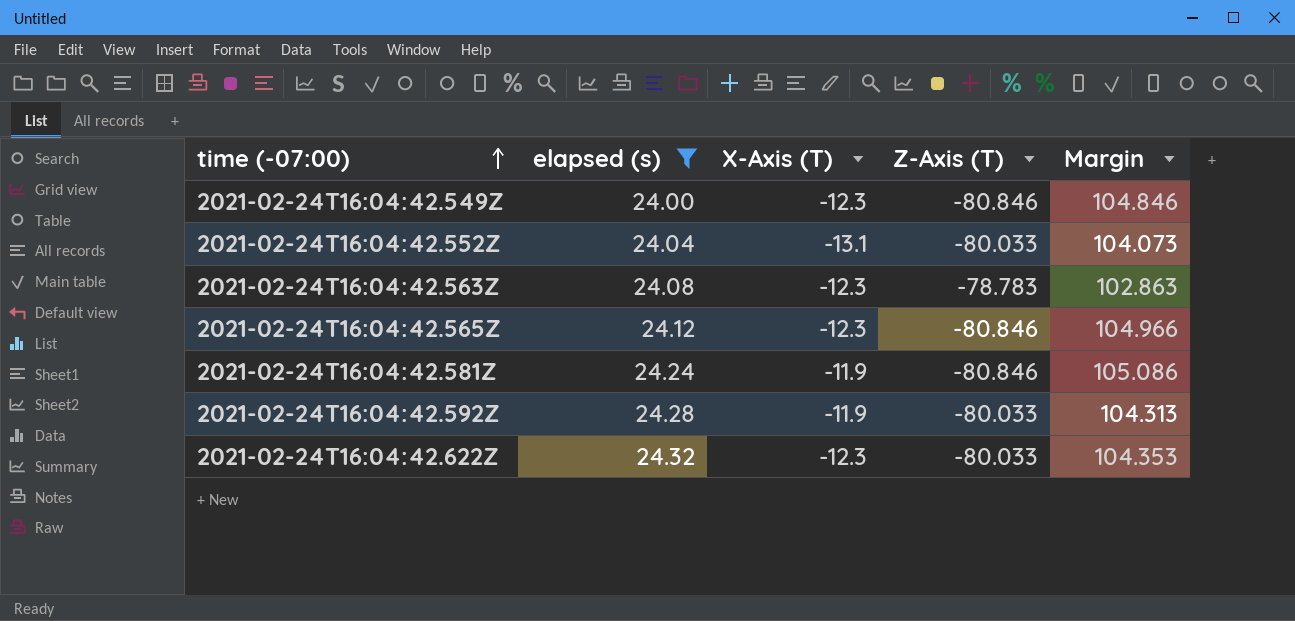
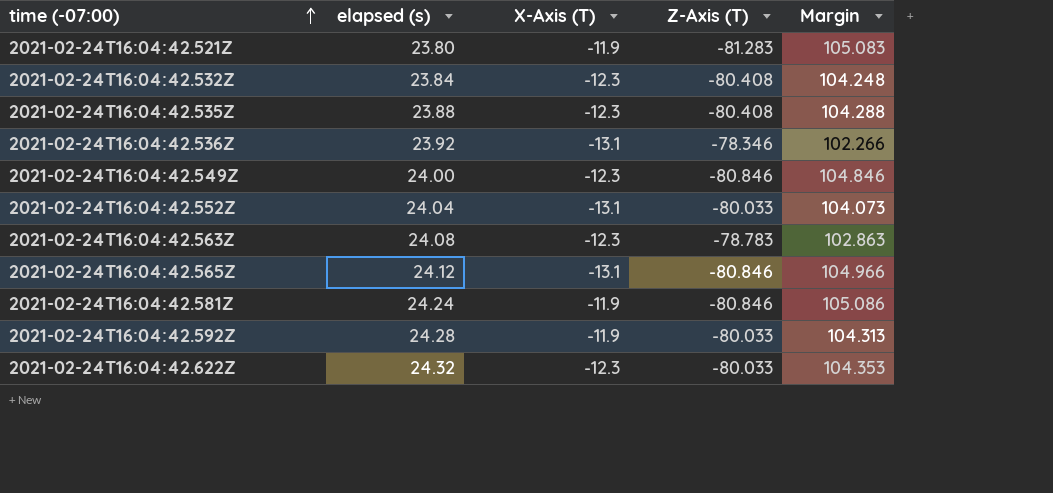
filter: elapsed (s) >= 24.00 -> none
2021-02-24T16:04:42.565Z | X-Axis (T): -12.3 -> -13.1

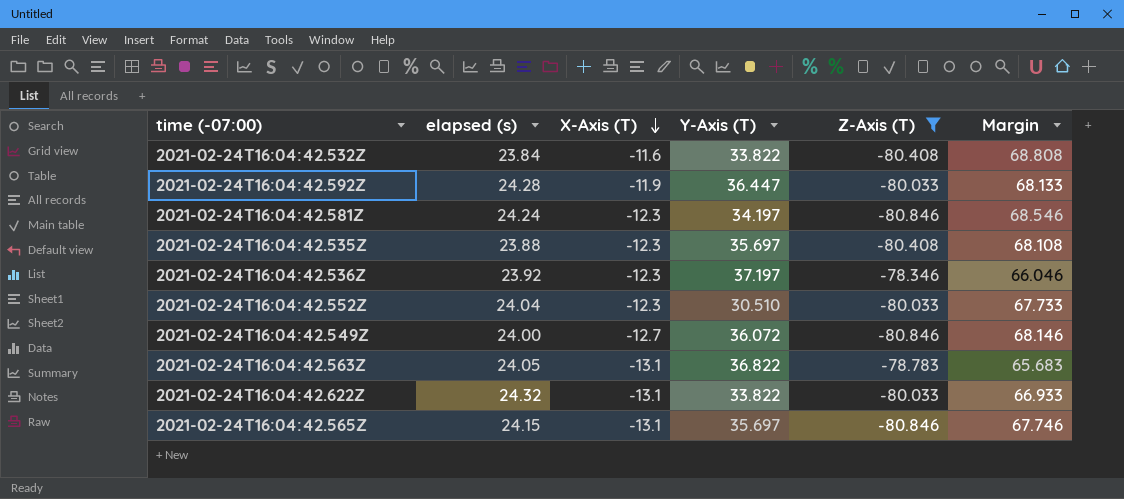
filter: none -> Z-Axis (T) != -81.283
row order: time (-07:00) ascending -> X-Axis (T) descending
column Y-Axis (T) | position: none -> 4
column Margin | formula: [elapsed (s)] - [Z-Axis (T)] -> [X-Axis (T)] - [Z-Axis (T)]
2021-02-24T16:04:42.532Z | X-Axis (T): -12.3 -> -11.6
2021-02-24T16:04:42.581Z | X-Axis (T): -11.9 -> -12.3
2021-02-24T16:04:42.536Z | X-Axis (T): -13.1 -> -12.3
2021-02-24T16:04:42.552Z | X-Axis (T): -13.1 -> -12.3
2021-02-24T16:04:42.549Z | X-Axis (T): -12.3 -> -12.7
2021-02-24T16:04:42.563Z | elapsed (s): 24.08 -> 24.05
2021-02-24T16:04:42.563Z | X-Axis (T): -12.3 -> -13.1
2021-02-24T16:04:42.622Z | X-Axis (T): -12.3 -> -13.1
2021-02-24T16:04:42.565Z | elapsed (s): 24.12 -> 24.15

